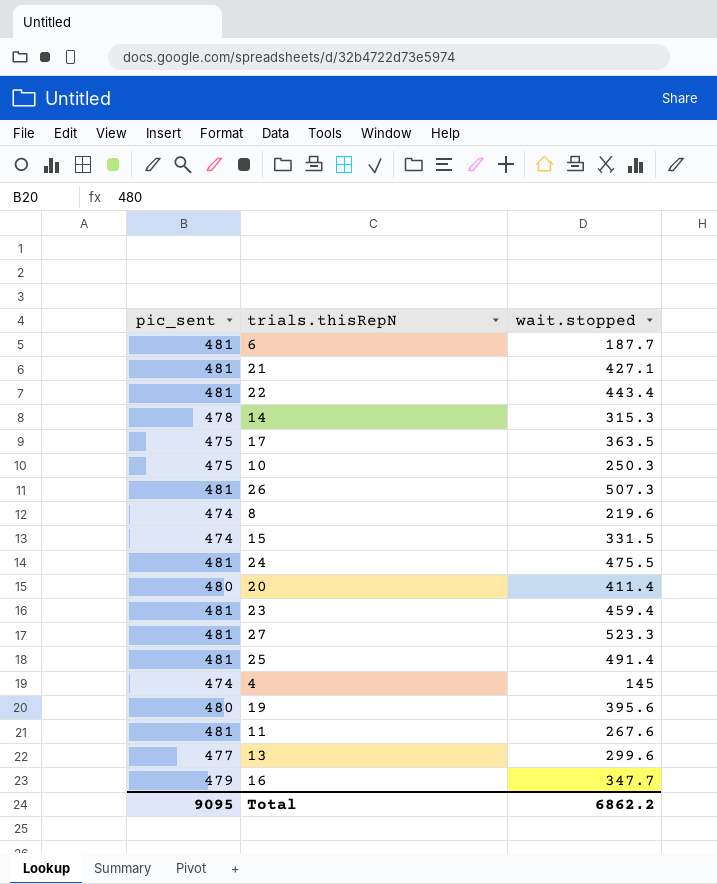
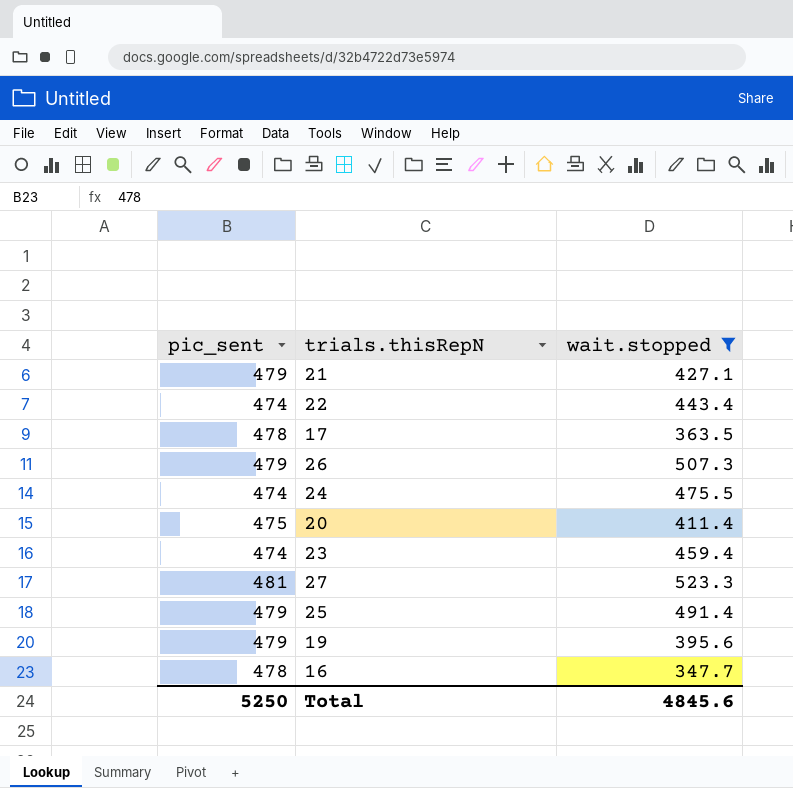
filter: none -> wait.stopped >= 347.7
21 | pic_sent: 481 -> 479
22 | pic_sent: 481 -> 474
17 | pic_sent: 475 -> 478
26 | pic_sent: 481 -> 479
24 | pic_sent: 481 -> 474
20 | pic_sent: 480 -> 475
23 | pic_sent: 481 -> 474
25 | pic_sent: 481 -> 479
19 | pic_sent: 480 -> 479
16 | pic_sent: 479 -> 478
Total | pic_sent: 9095 -> 5250
Total | wait.stopped: 6862.2 -> 4845.6

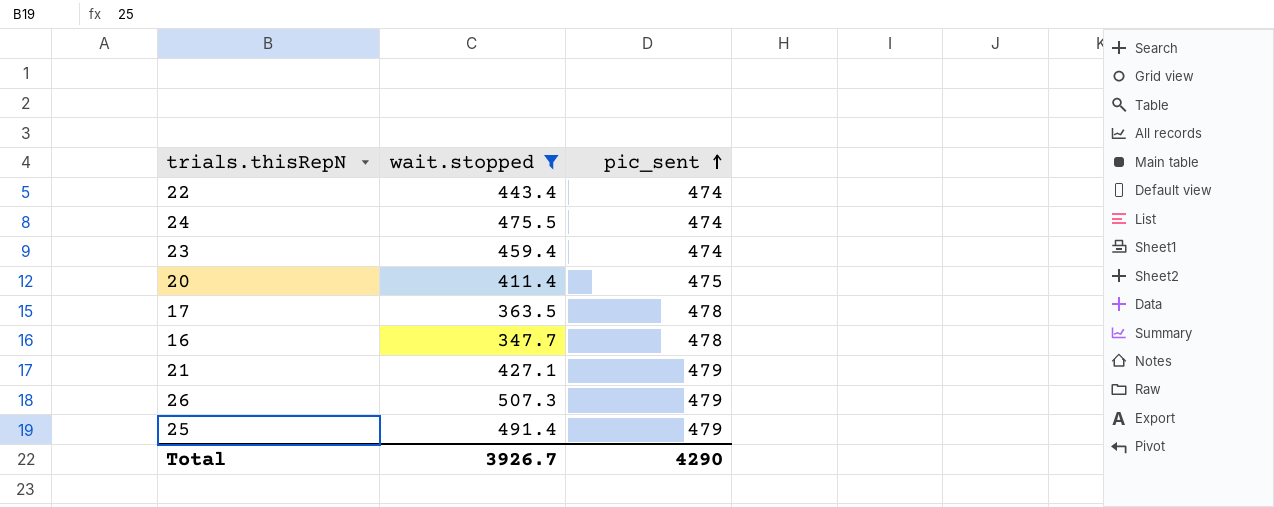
row order: none -> pic_sent ascending
column pic_sent | position: 1 -> 3
row 27: 481 | 523.3 -> none
row 19: 479 | 395.6 -> none
Total | wait.stopped: 4845.6 -> 3926.7
Total | pic_sent: 5250 -> 4290

